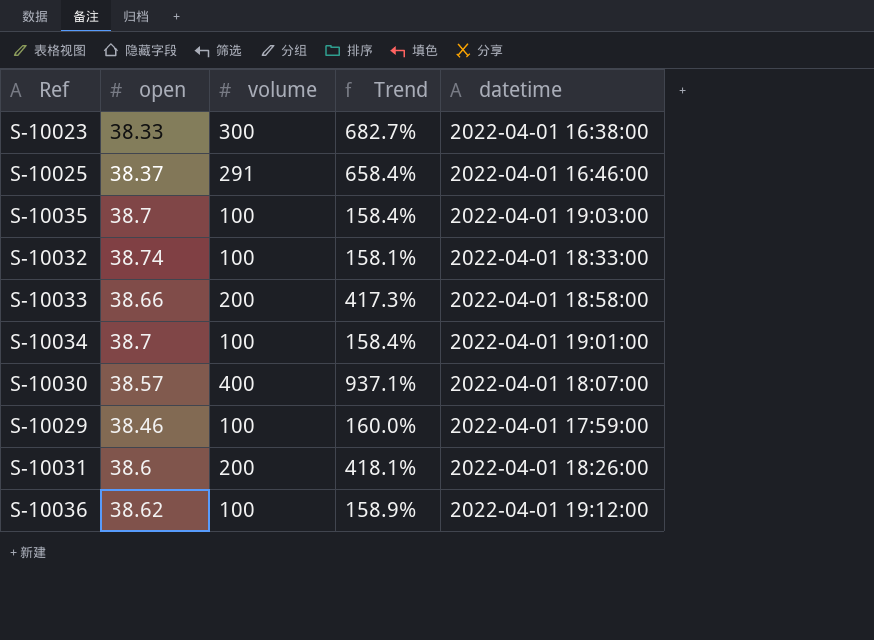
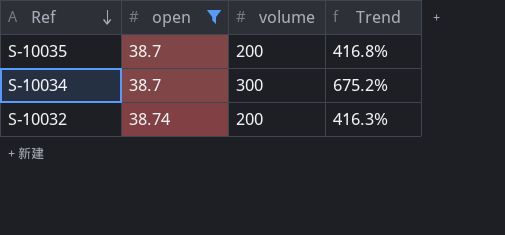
filter: none -> open >= 38.7
row order: none -> Ref descending
column datetime | position: 5 -> none
S-10035 | volume: 100 -> 200
S-10035 | Trend: 158.4% -> 416.8%
S-10034 | volume: 100 -> 300
S-10034 | Trend: 158.4% -> 675.2%
S-10032 | volume: 100 -> 200
S-10032 | Trend: 158.1% -> 416.3%

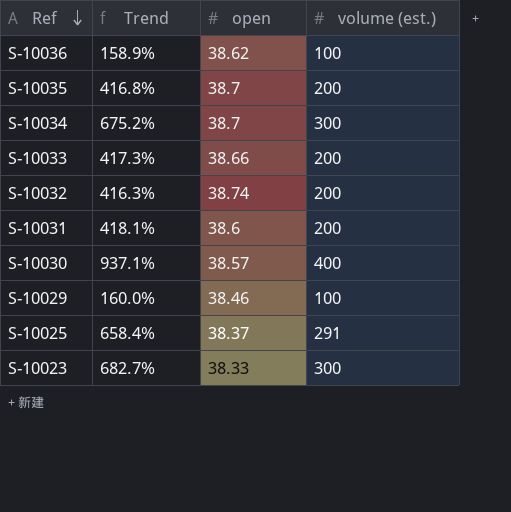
filter: open >= 38.7 -> none
column Trend | position: 4 -> 2
column name: volume -> volume (est.)

